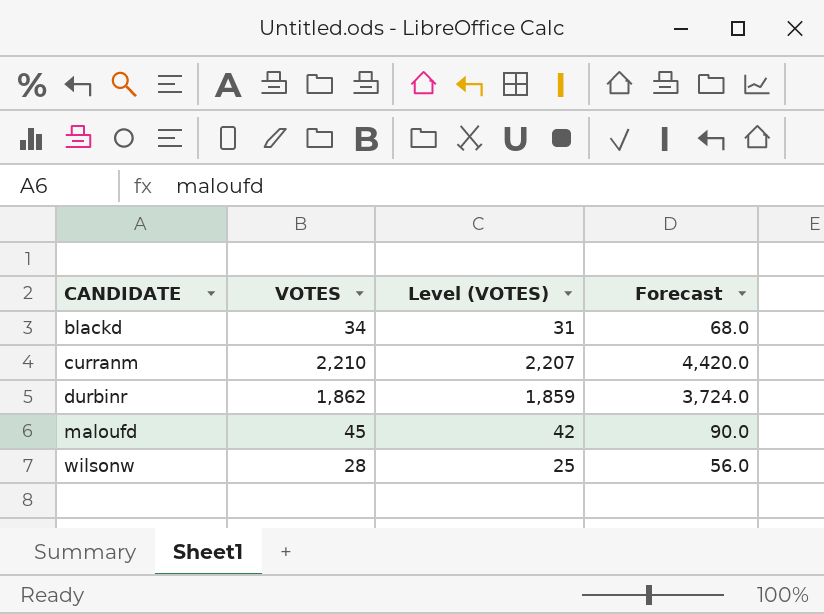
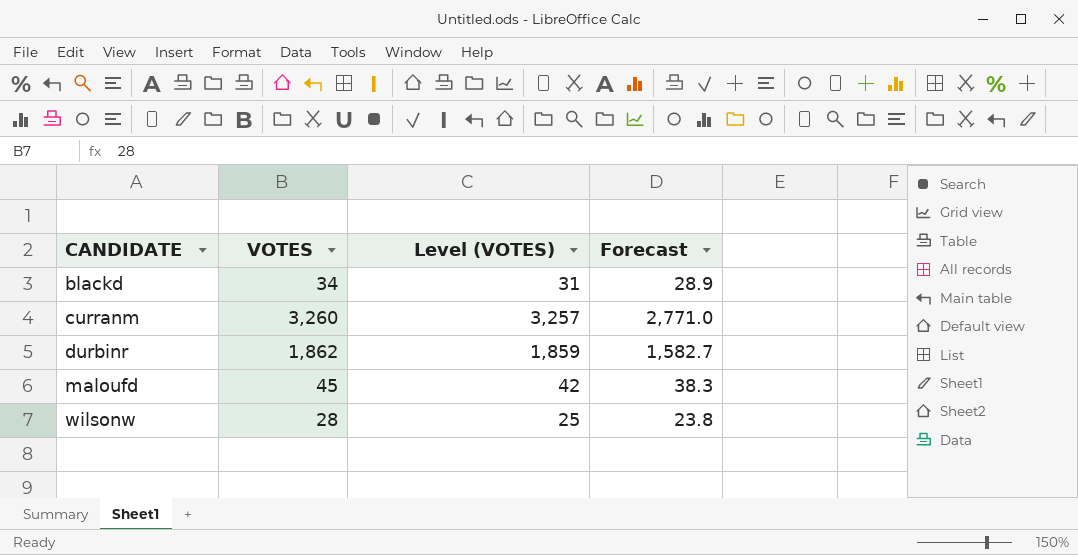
column Forecast | formula: [VOTES] * 2 -> [VOTES] * 0.85
curranm | VOTES: 2,210 -> 3,260
curranm | Level (VOTES): 2,207 -> 3,257

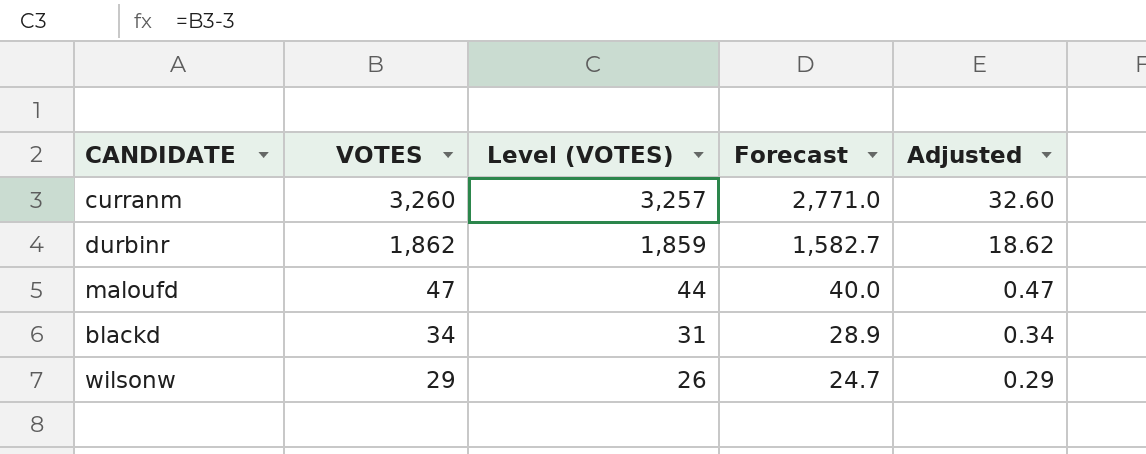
row order: CANDIDATE ascending -> VOTES descending
column Adjusted | formula: none -> [VOTES] * 0.01
maloufd | VOTES: 45 -> 47
maloufd | Level (VOTES): 42 -> 44
maloufd | Forecast: 38.3 -> 40.0
wilsonw | VOTES: 28 -> 29
wilsonw | Level (VOTES): 25 -> 26
wilsonw | Forecast: 23.8 -> 24.7

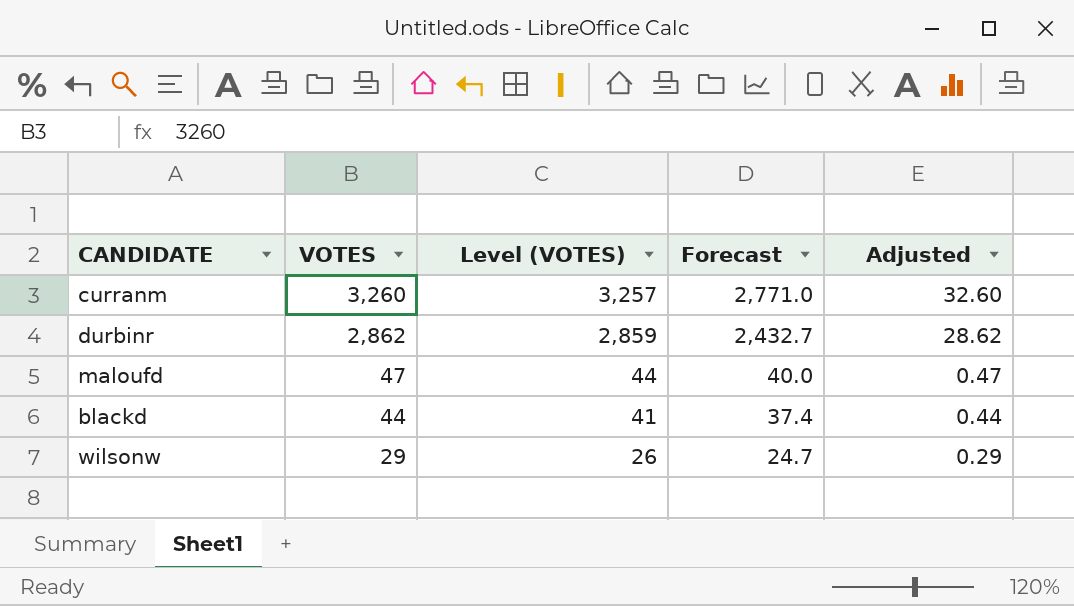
durbinr | VOTES: 1,862 -> 2,862
durbinr | Level (VOTES): 1,859 -> 2,859
durbinr | Forecast: 1,582.7 -> 2,432.7
durbinr | Adjusted: 18.62 -> 28.62
blackd | VOTES: 34 -> 44
blackd | Level (VOTES): 31 -> 41
blackd | Forecast: 28.9 -> 37.4
blackd | Adjusted: 0.34 -> 0.44

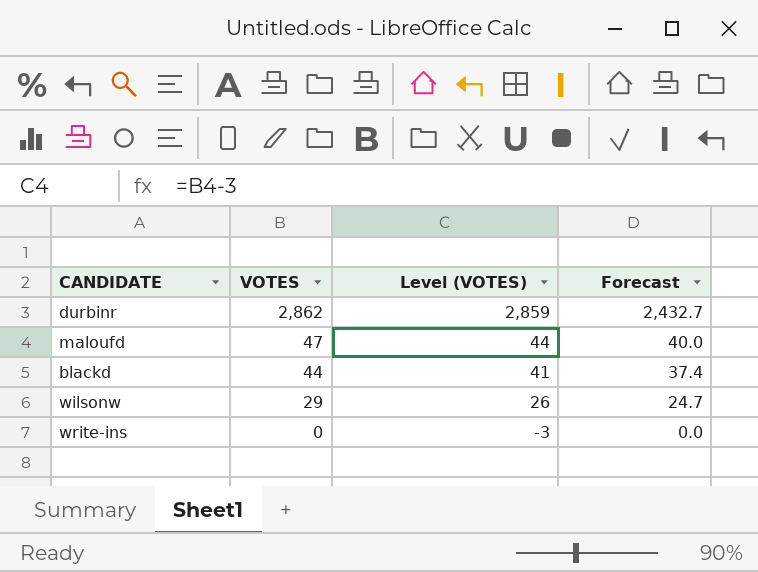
column Adjusted | formula: [VOTES] * 0.01 -> none
row curranm: 3,260 | 3,257 | 2,771.0 | 32.60 -> none
row write-ins: none -> 0 | -3 | 0.0

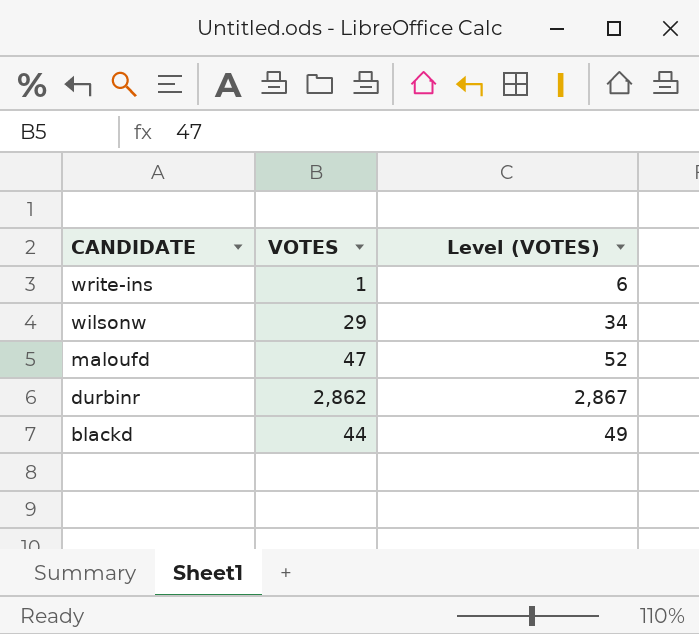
row order: VOTES descending -> CANDIDATE descending
column Forecast | formula: [VOTES] * 0.85 -> none
column Level (VOTES) | formula: [VOTES] - 3 -> [VOTES] + 5
write-ins | VOTES: 0 -> 1

